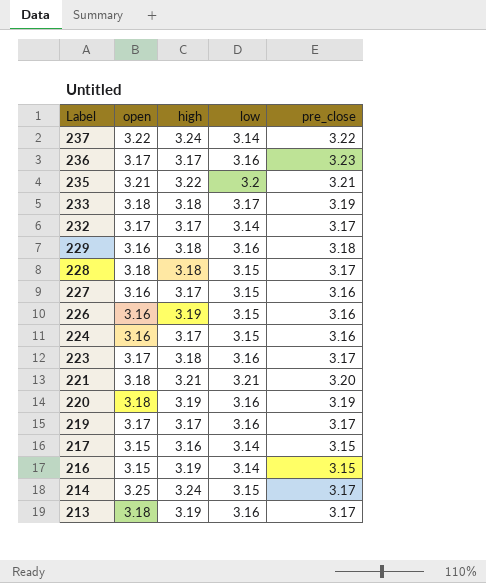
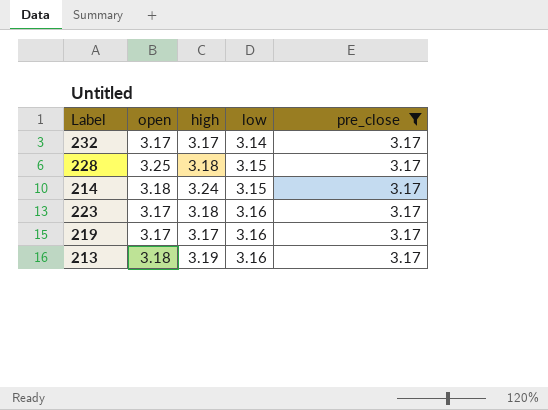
filter: none -> pre_close = 3.17
row order: Label descending -> low ascending
228 | open: 3.18 -> 3.25
214 | open: 3.25 -> 3.18

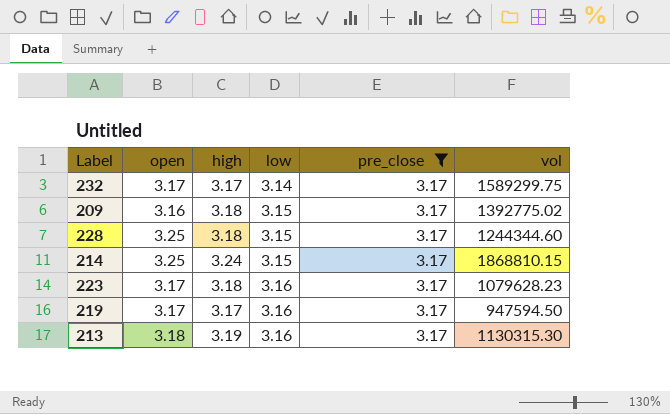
column vol | position: none -> 6
row 209: none -> 3.16 | 3.18 | 3.15 | 3.17 | 1392775.02
214 | open: 3.18 -> 3.25

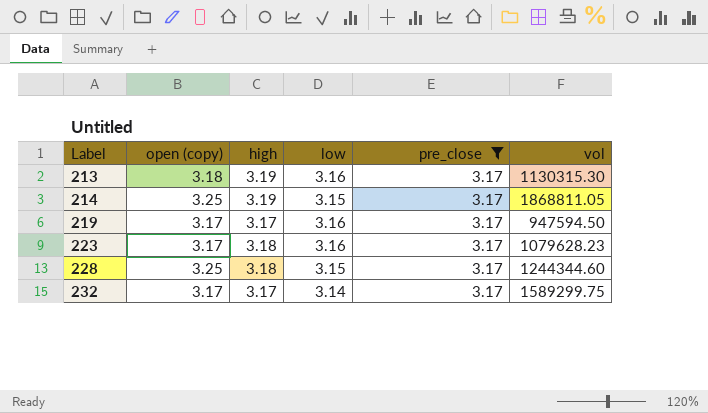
row order: low ascending -> Label ascending
column name: open -> open (copy)
row 209: 3.16 | 3.18 | 3.15 | 3.17 | 1392775.02 -> none
214 | high: 3.24 -> 3.19
214 | vol: 1868810.15 -> 1868811.05

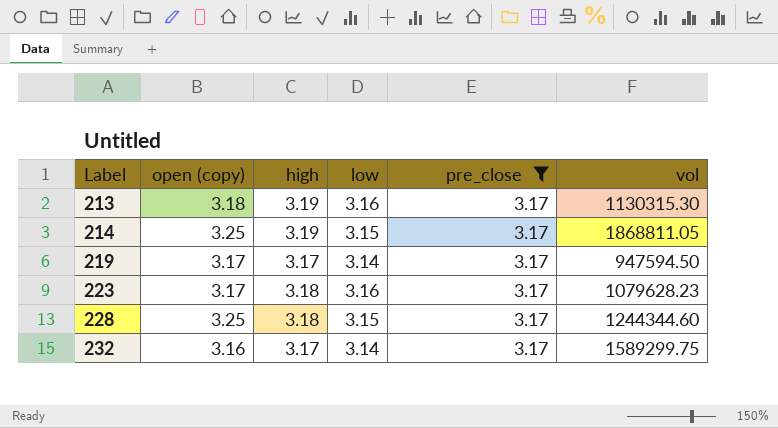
219 | low: 3.16 -> 3.14
232 | open (copy): 3.17 -> 3.16

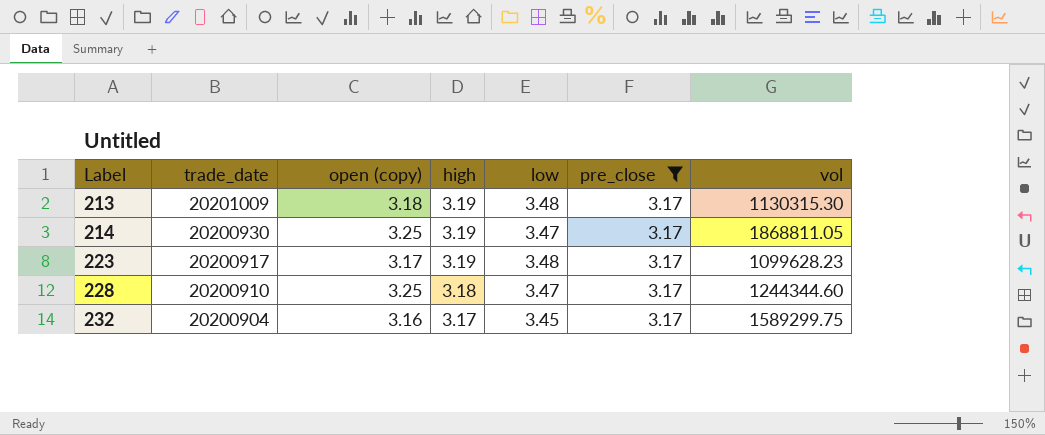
column trade_date | position: none -> 2
row 219: 3.17 | 3.17 | 3.14 | 3.17 | 947594.50 -> none
213 | low: 3.16 -> 3.48
214 | low: 3.15 -> 3.47
223 | high: 3.18 -> 3.19
223 | low: 3.16 -> 3.48
223 | vol: 1079628.23 -> 1099628.23
228 | low: 3.15 -> 3.47
232 | low: 3.14 -> 3.45

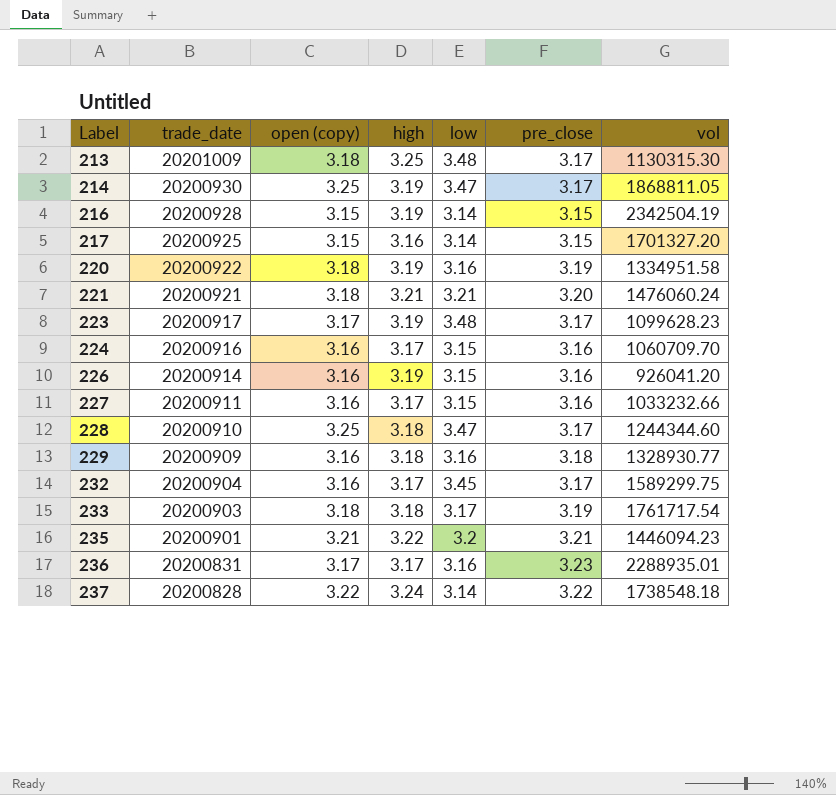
filter: pre_close = 3.17 -> none
213 | high: 3.19 -> 3.25

